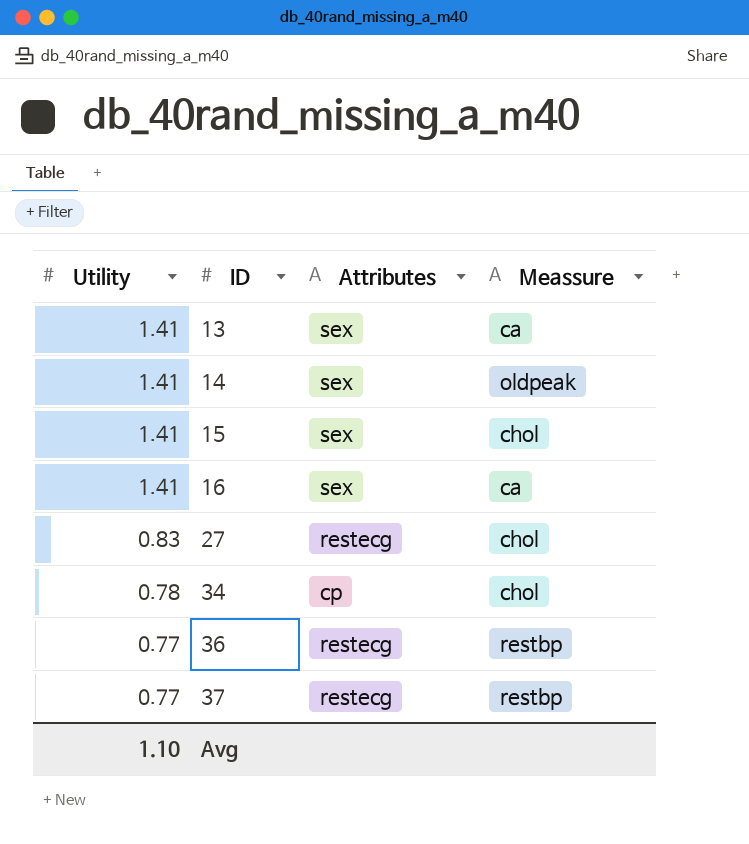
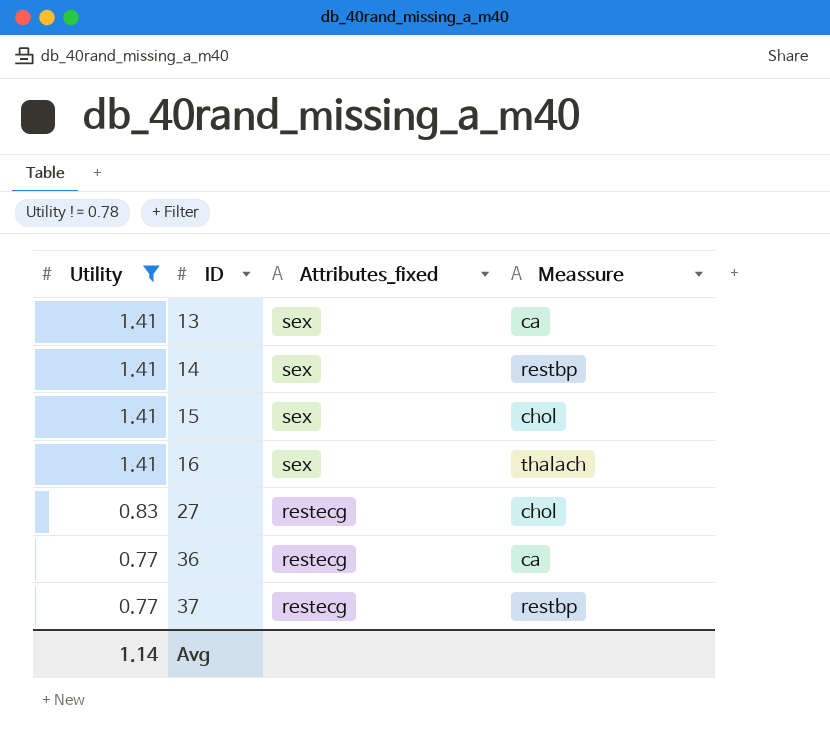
filter: none -> Utility != 0.78
column name: Attributes -> Attributes_fixed
14 | Meassure: oldpeak -> restbp
16 | Meassure: ca -> thalach
36 | Meassure: restbp -> ca
Avg | Utility: 1.10 -> 1.14

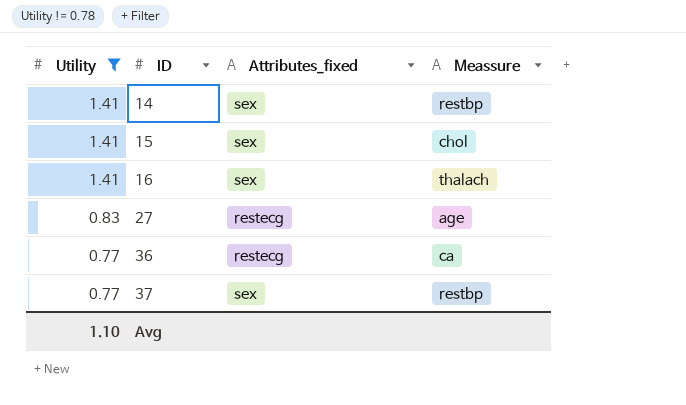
row 13: 1.41 | sex | ca -> none
27 | Meassure: chol -> age
37 | Attributes_fixed: restecg -> sex
Avg | Utility: 1.14 -> 1.10

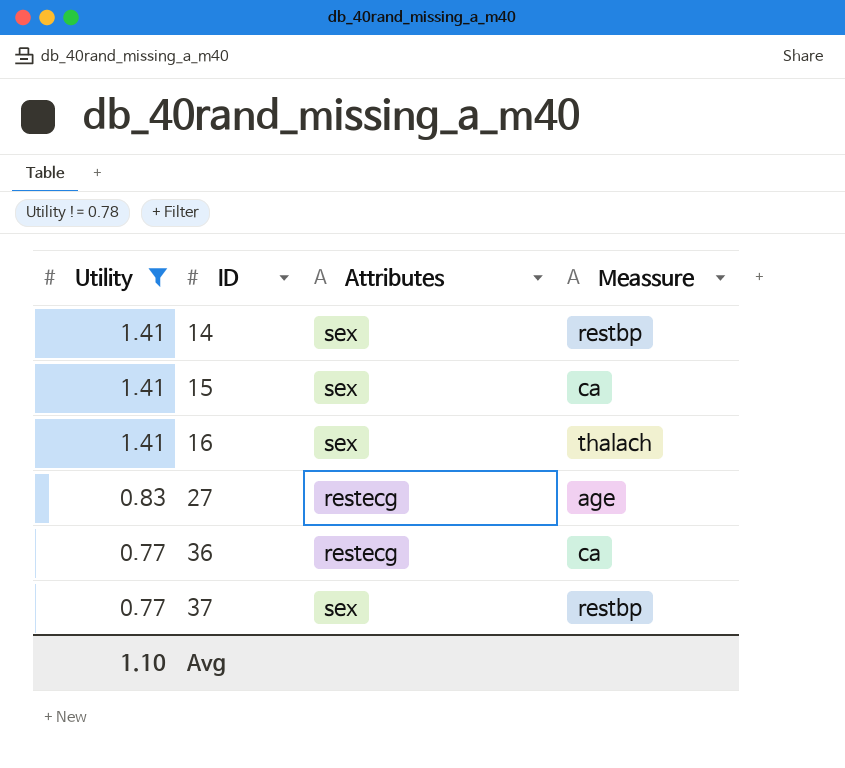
column name: Attributes_fixed -> Attributes
15 | Meassure: chol -> ca

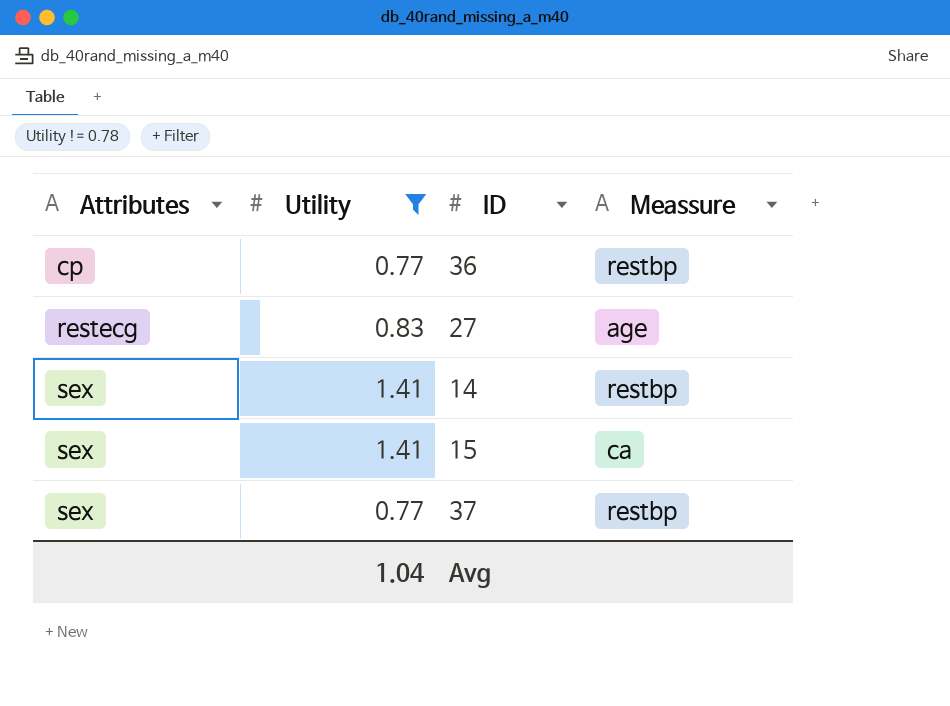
row order: Utility descending -> Attributes ascending
column Attributes | position: 3 -> 1
row 16: 1.41 | sex | thalach -> none
36 | Attributes: restecg -> cp
36 | Meassure: ca -> restbp
Avg | Utility: 1.10 -> 1.04

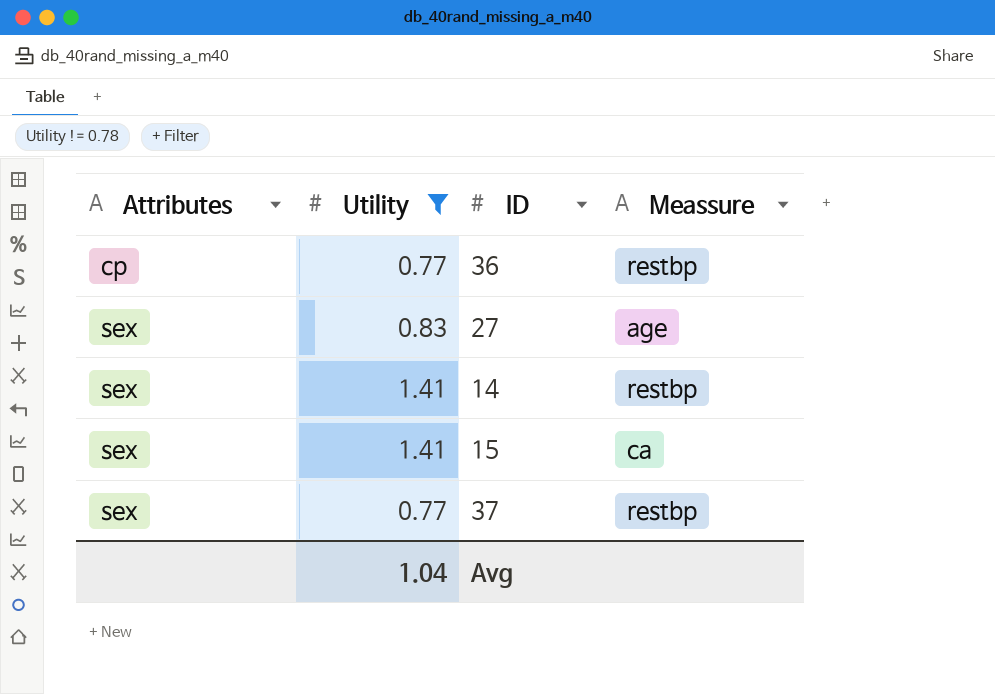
27 | Attributes: restecg -> sex

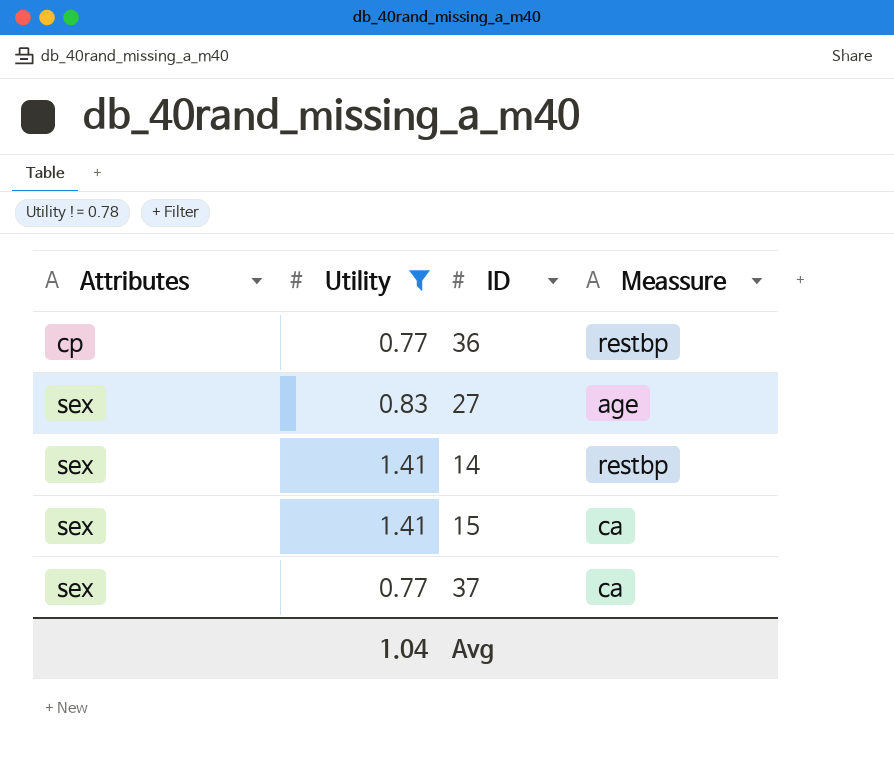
37 | Meassure: restbp -> ca

